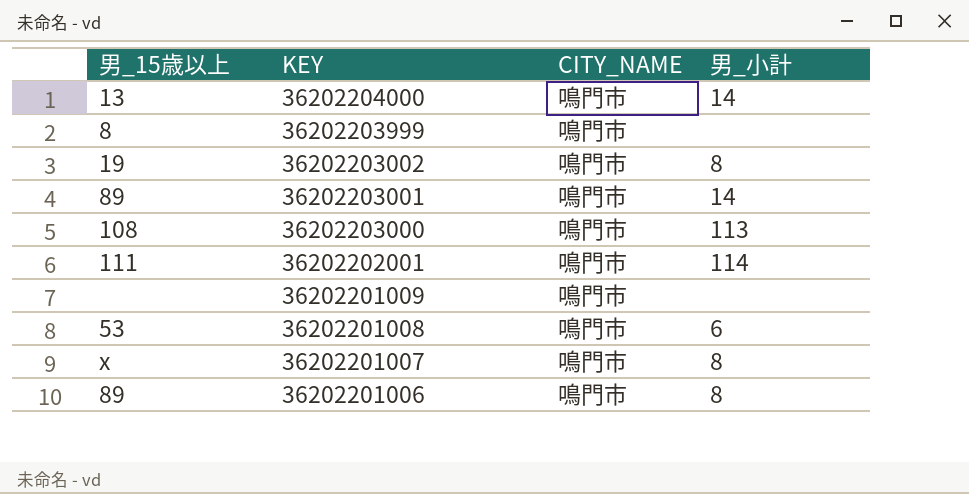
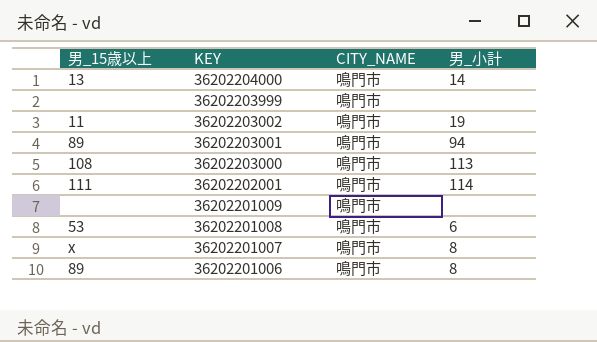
36202203999 | 男_15歳以上: 8 -> none
36202203002 | 男_15歳以上: 19 -> 11
36202203002 | 男_小計: 8 -> 19
36202203001 | 男_小計: 14 -> 94

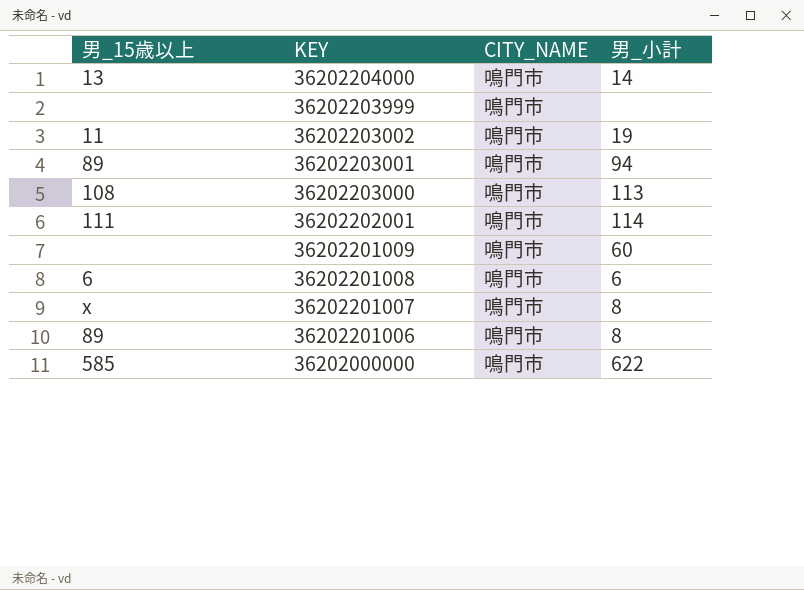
36202201009 | 男_小計: none -> 60
36202201008 | 男_15歳以上: 53 -> 6
row 36202000000: none -> 585 | 鳴門市 | 622

